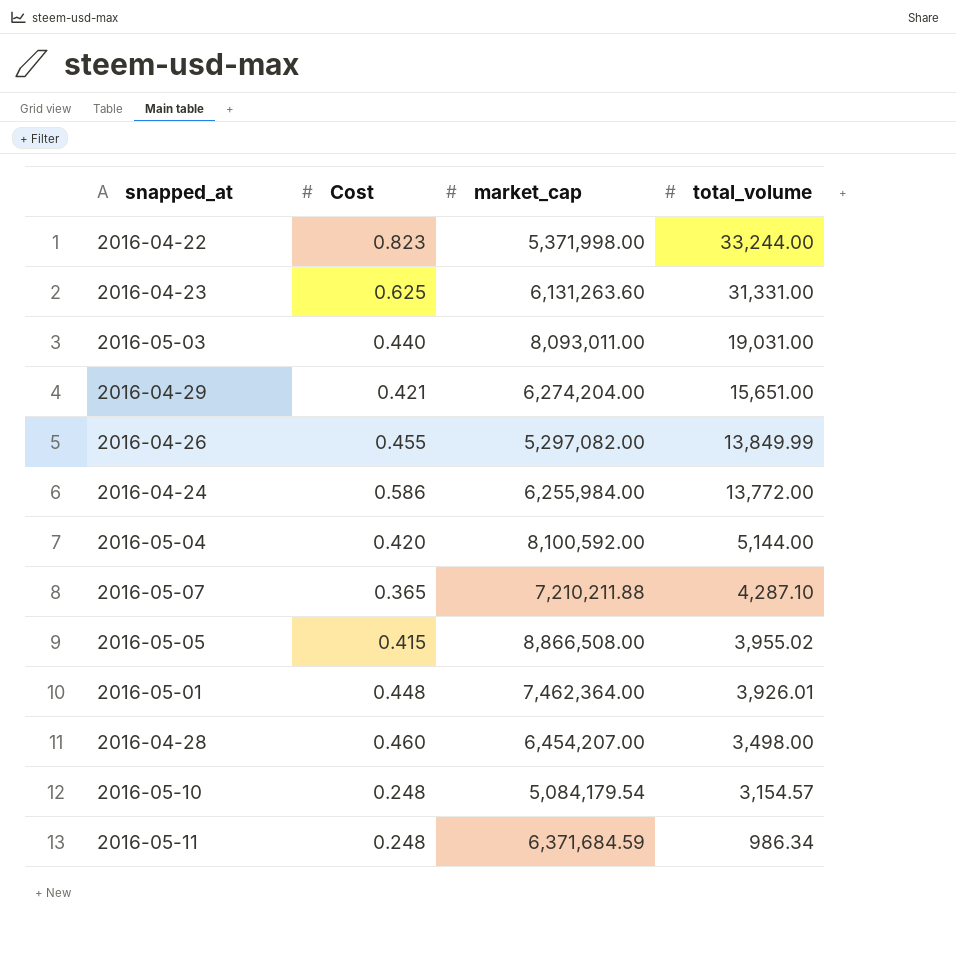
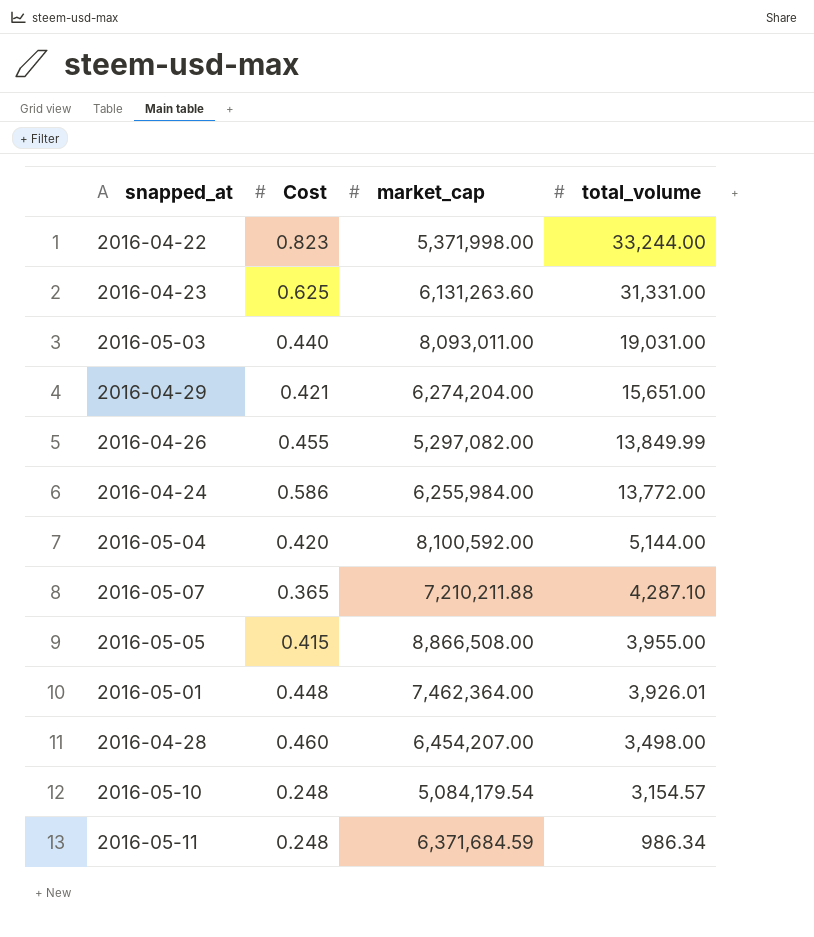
2016-05-05 | total_volume: 3,955.02 -> 3,955.00

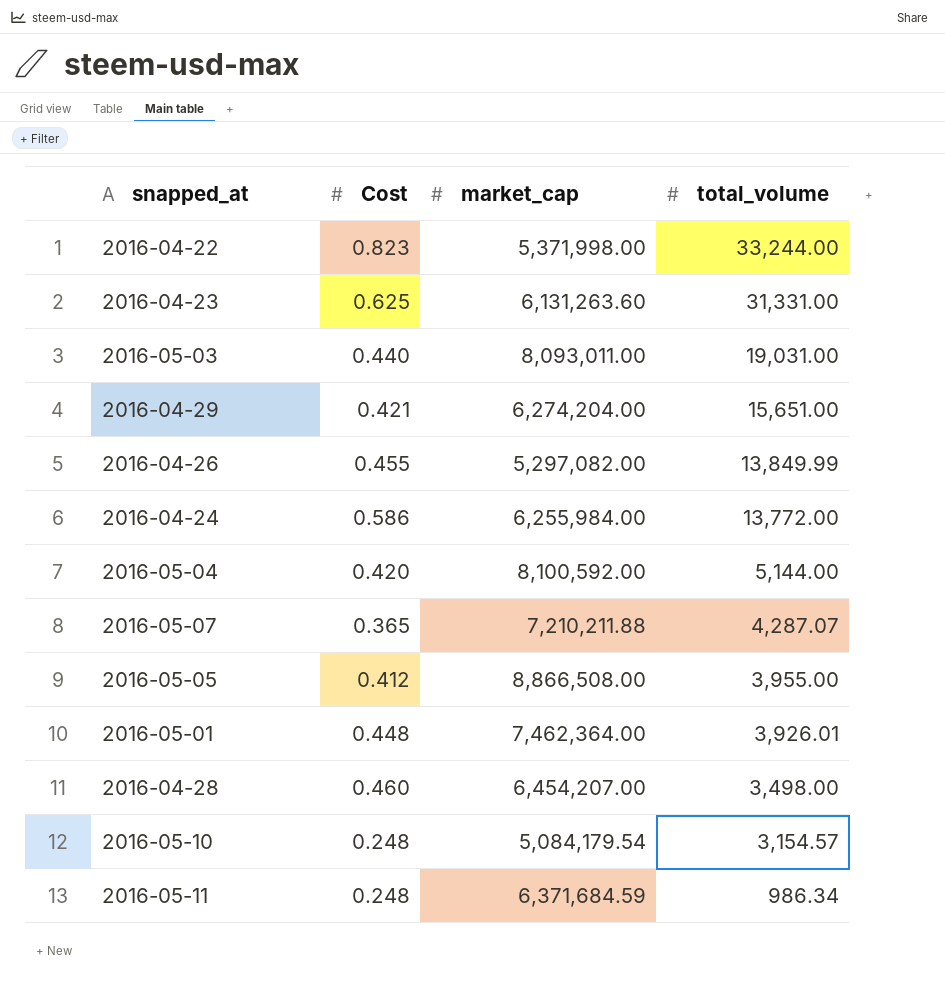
2016-05-07 | total_volume: 4,287.10 -> 4,287.07
2016-05-05 | Cost: 0.415 -> 0.412

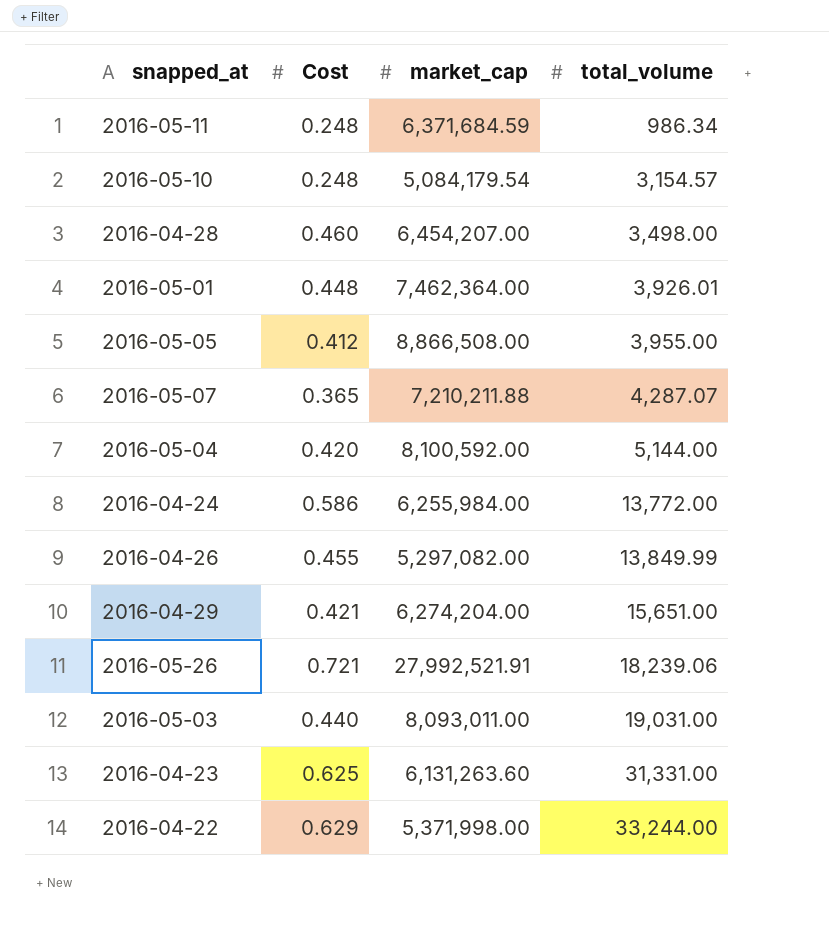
row order: total_volume descending -> total_volume ascending
row 2016-05-26: none -> 0.721 | 27,992,521.91 | 18,239.06
2016-04-22 | Cost: 0.823 -> 0.629

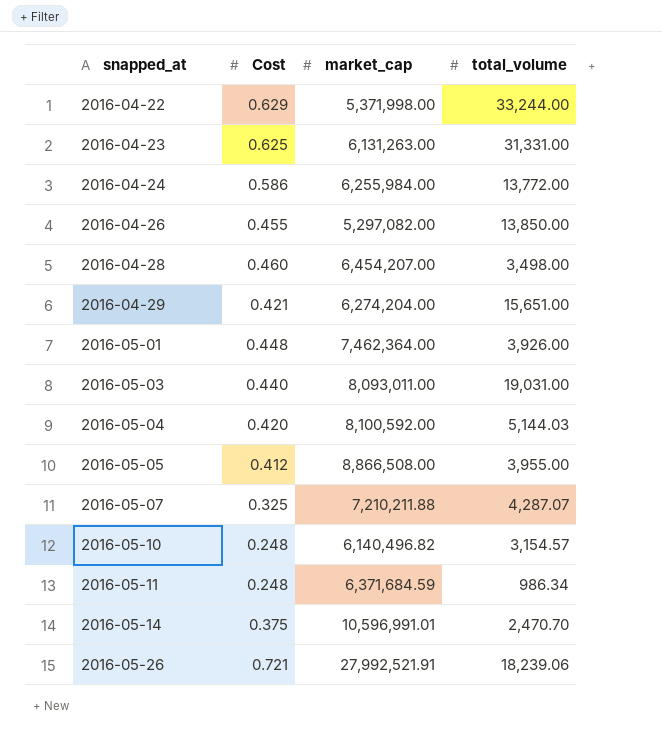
row order: total_volume ascending -> snapped_at ascending
2016-04-23 | market_cap: 6,131,263.60 -> 6,131,263.00
2016-04-26 | total_volume: 13,849.99 -> 13,850.00
2016-05-01 | total_volume: 3,926.01 -> 3,926.00
2016-05-04 | total_volume: 5,144.00 -> 5,144.03
2016-05-07 | Cost: 0.365 -> 0.325
2016-05-10 | market_cap: 5,084,179.54 -> 6,140,496.82
row 2016-05-14: none -> 0.375 | 10,596,991.01 | 2,470.70

